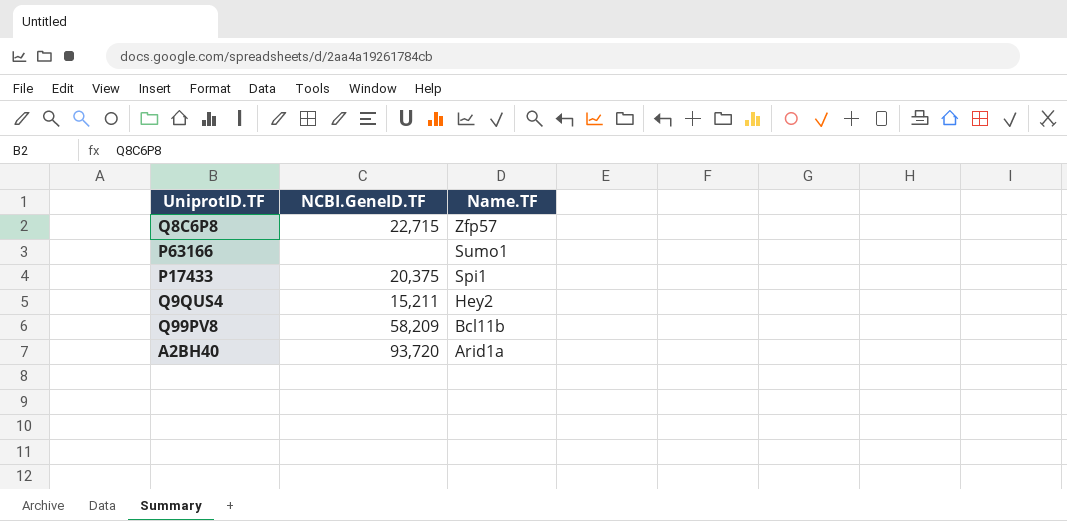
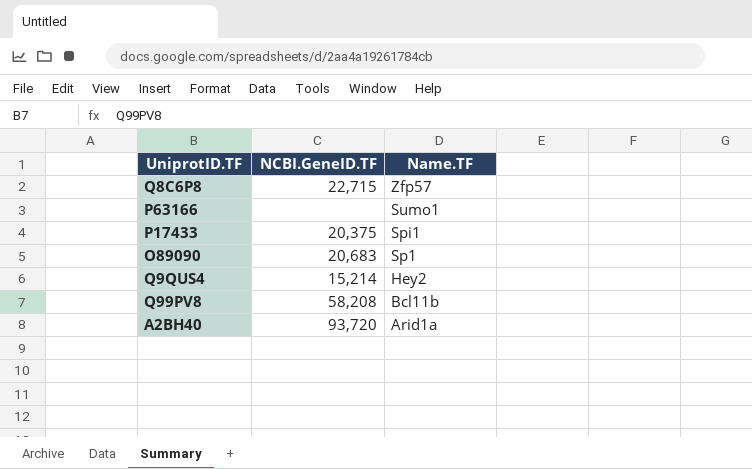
row O89090: none -> 20,683 | Sp1
Q9QUS4 | NCBI.GeneID.TF: 15,211 -> 15,214
Q99PV8 | NCBI.GeneID.TF: 58,209 -> 58,208

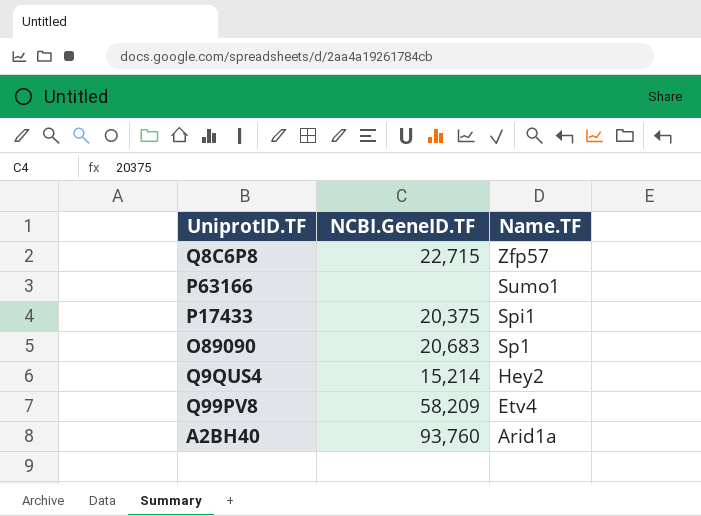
Q99PV8 | NCBI.GeneID.TF: 58,208 -> 58,209
Q99PV8 | Name.TF: Bcl11b -> Etv4
A2BH40 | NCBI.GeneID.TF: 93,720 -> 93,760

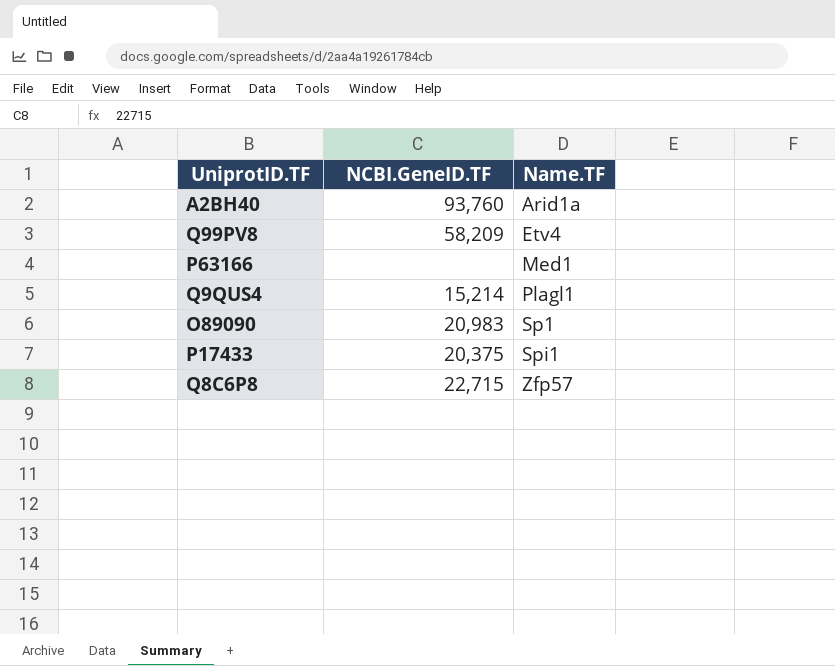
row order: Name.TF descending -> Name.TF ascending
P63166 | Name.TF: Sumo1 -> Med1
Q9QUS4 | Name.TF: Hey2 -> Plagl1
O89090 | NCBI.GeneID.TF: 20,683 -> 20,983

